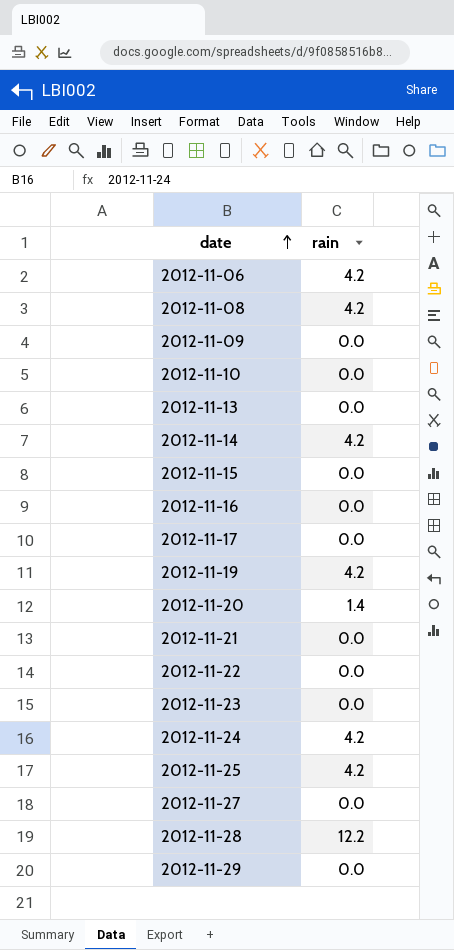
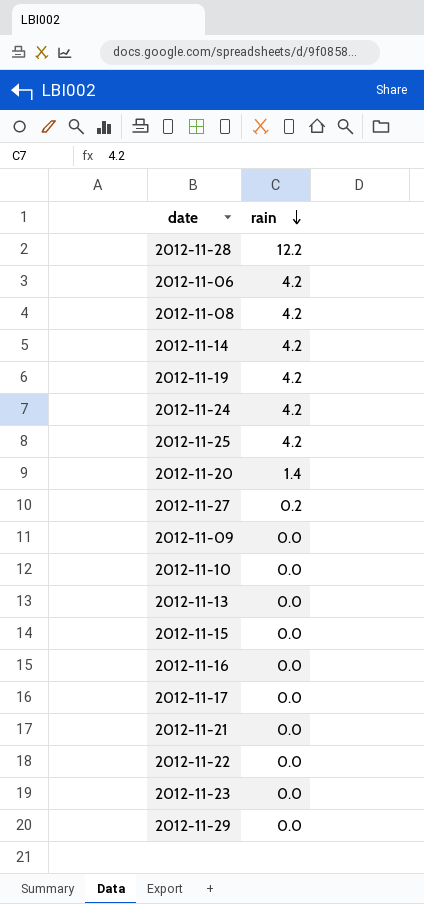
row order: date ascending -> rain descending
2012-11-27 | rain: 0.0 -> 0.2

